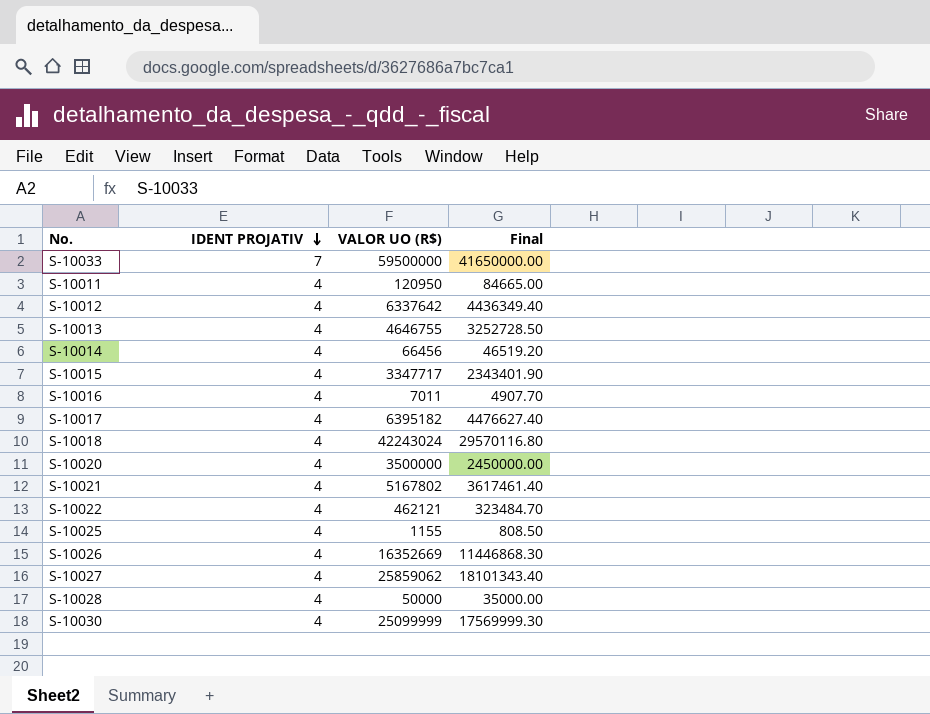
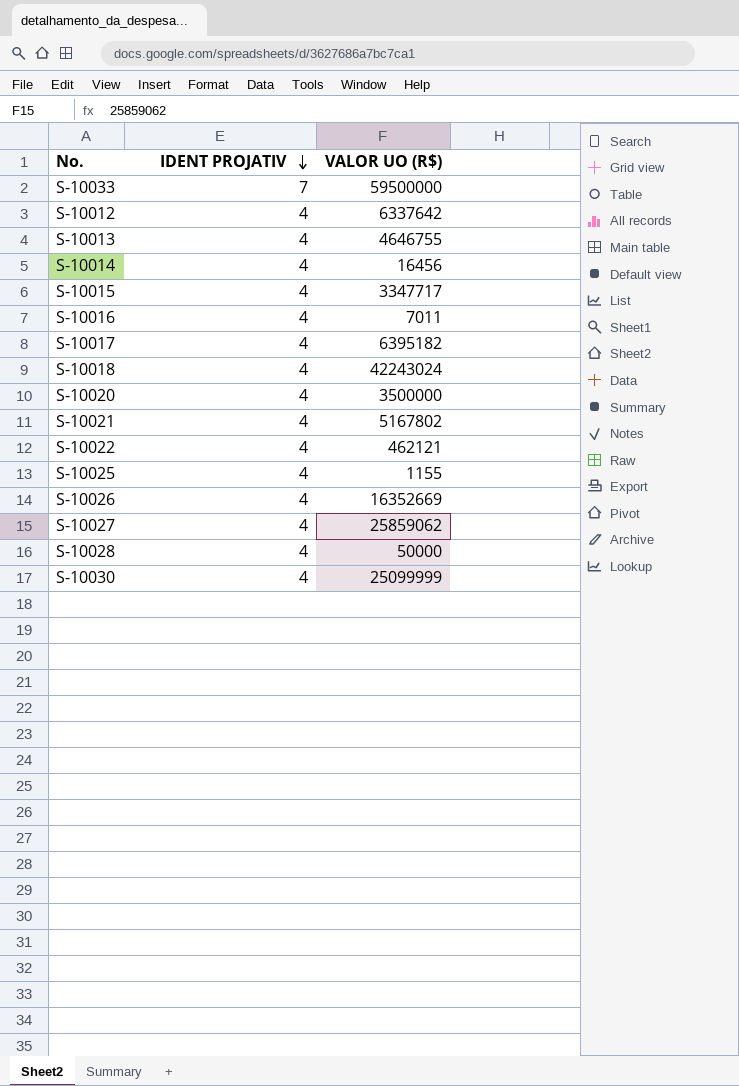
column Final | formula: [VALOR UO (R$)] * 0.7 -> none
row S-10011: 4 | 120950 | 84665.00 -> none
S-10014 | VALOR UO (R$): 66456 -> 16456

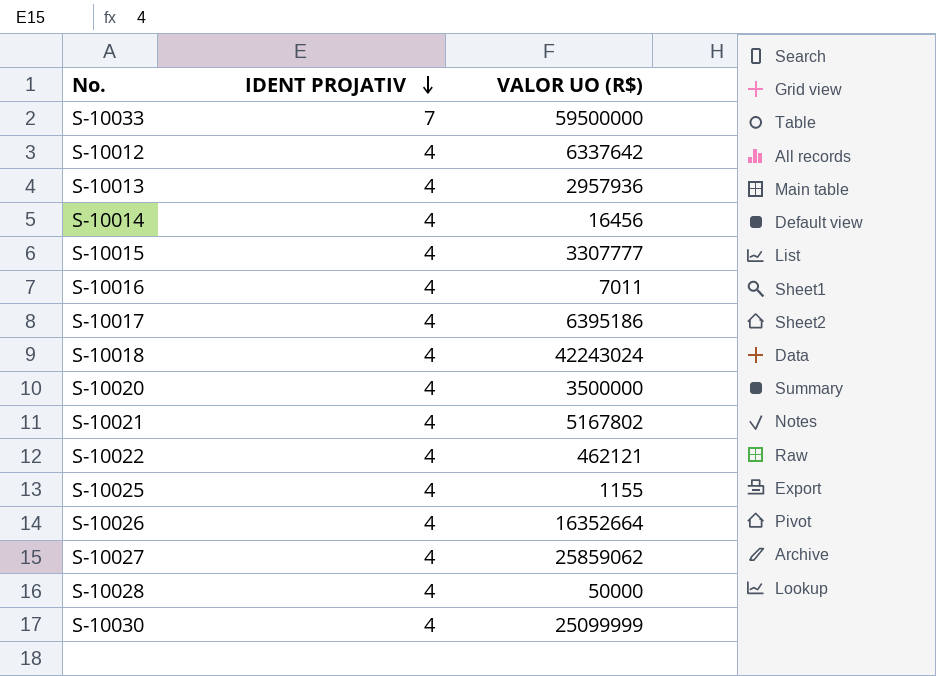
S-10013 | VALOR UO (R$): 4646755 -> 2957936
S-10015 | VALOR UO (R$): 3347717 -> 3307777
S-10017 | VALOR UO (R$): 6395182 -> 6395186
S-10026 | VALOR UO (R$): 16352669 -> 16352664

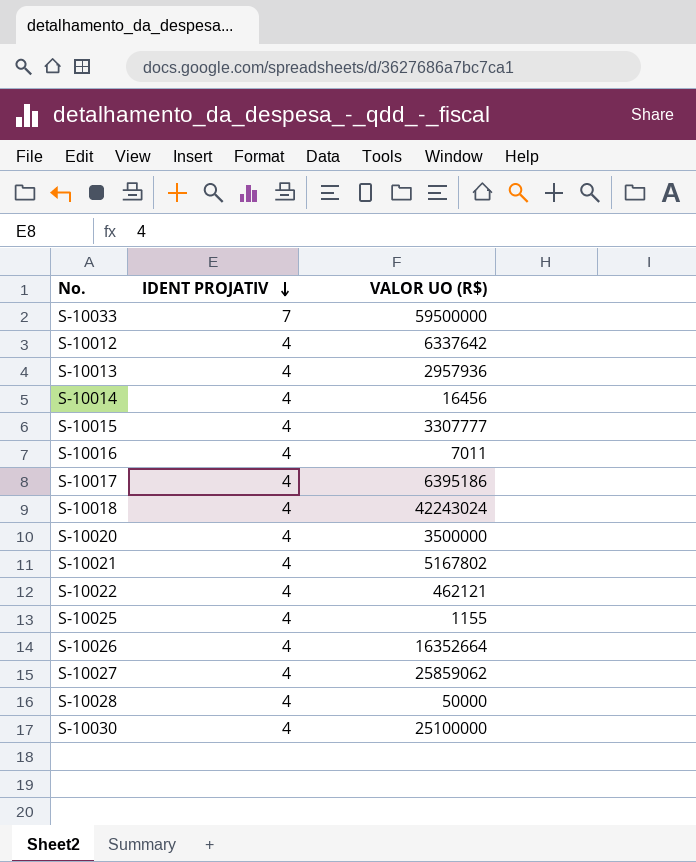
S-10030 | VALOR UO (R$): 25099999 -> 25100000

